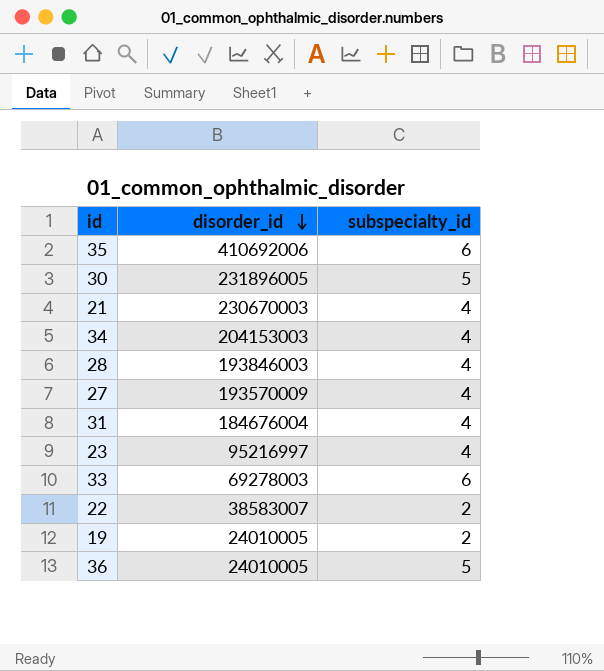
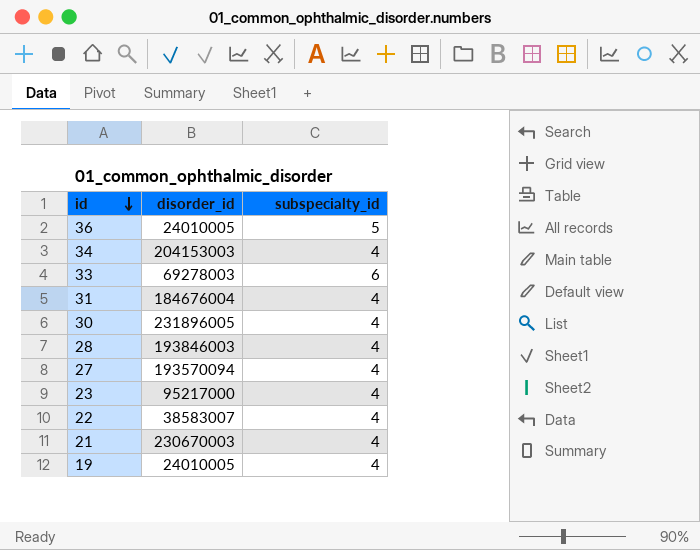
row order: disorder_id descending -> id descending
row 35: 410692006 | 6 -> none
30 | subspecialty_id: 5 -> 4
27 | disorder_id: 193570009 -> 193570094
23 | disorder_id: 95216997 -> 95217000
22 | subspecialty_id: 2 -> 4
19 | subspecialty_id: 2 -> 4

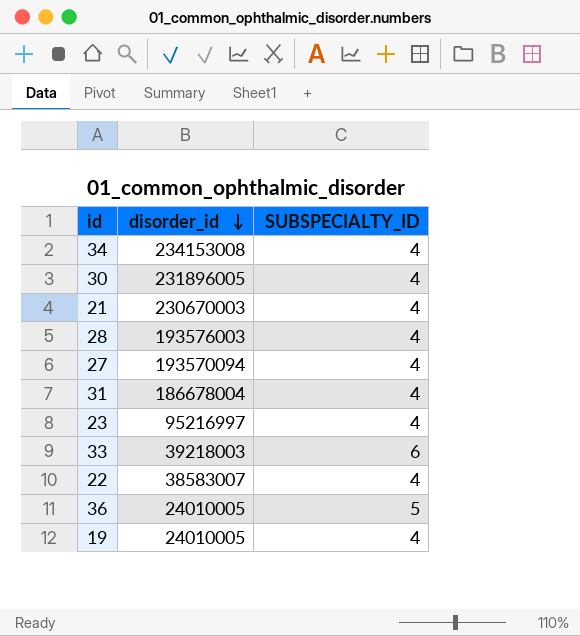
row order: id descending -> disorder_id descending
column name: subspecialty_id -> SUBSPECIALTY_ID
34 | disorder_id: 204153003 -> 234153008
28 | disorder_id: 193846003 -> 193576003
31 | disorder_id: 184676004 -> 186678004
23 | disorder_id: 95217000 -> 95216997
33 | disorder_id: 69278003 -> 39218003

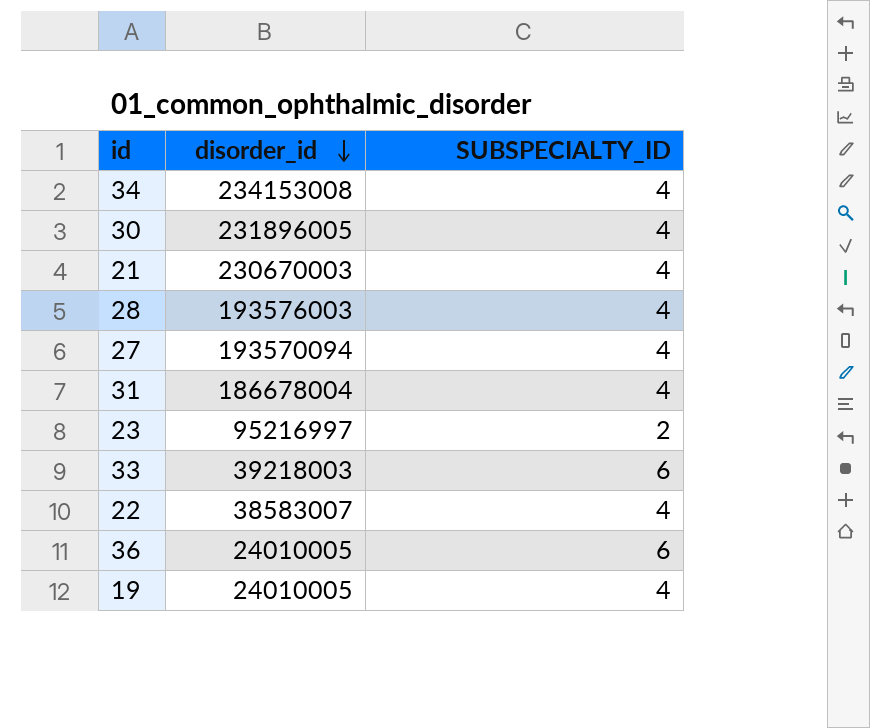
23 | SUBSPECIALTY_ID: 4 -> 2
36 | SUBSPECIALTY_ID: 5 -> 6

